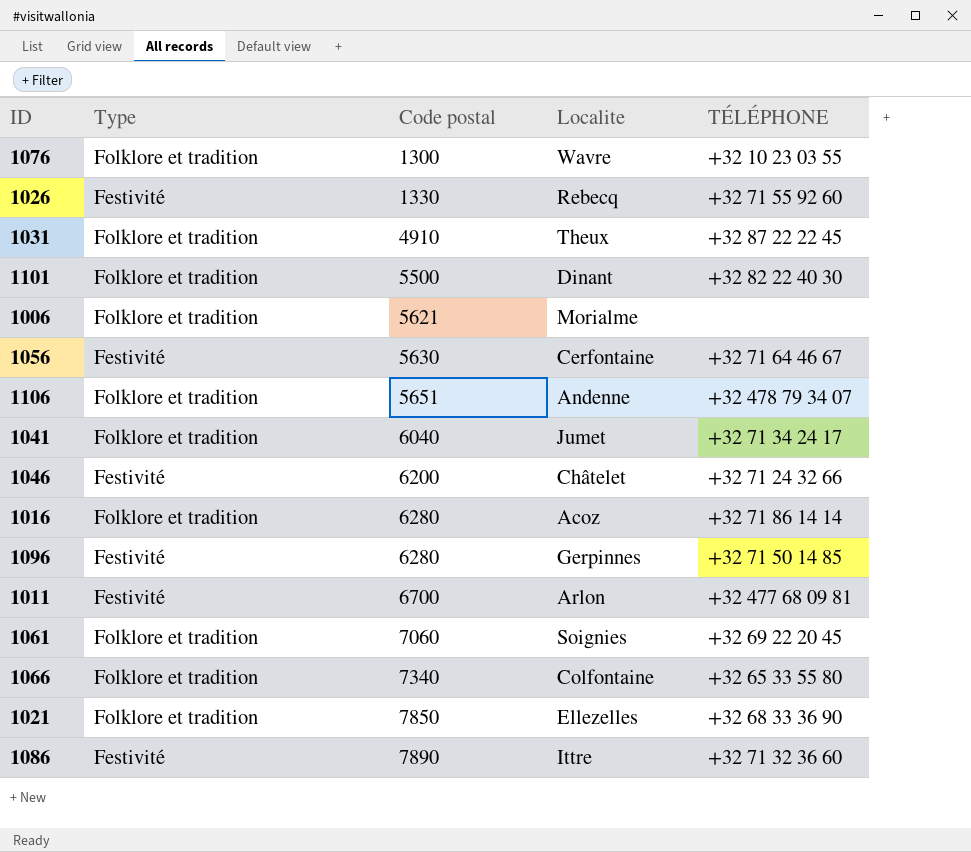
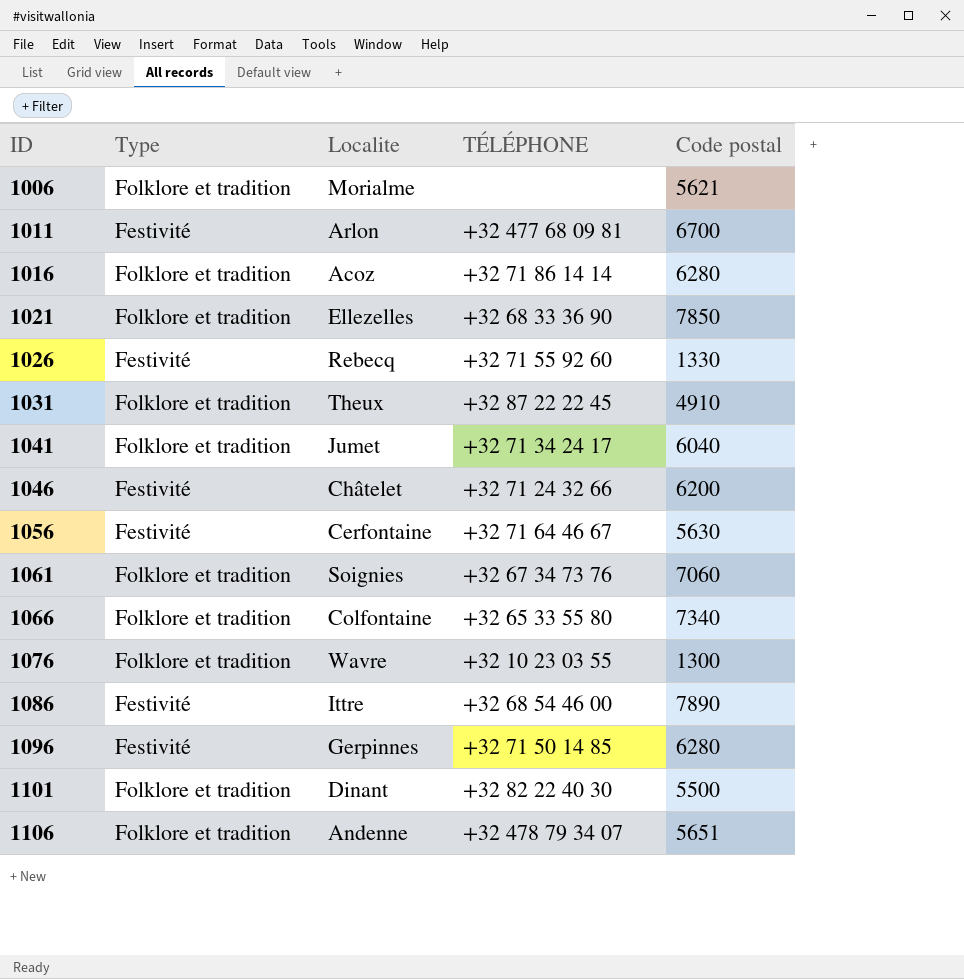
row order: Code postal ascending -> ID ascending
column Code postal | position: 3 -> 5
1061 | TÉLÉPHONE: +32 69 22 20 45 -> +32 67 34 73 76
1086 | TÉLÉPHONE: +32 71 32 36 60 -> +32 68 54 46 00

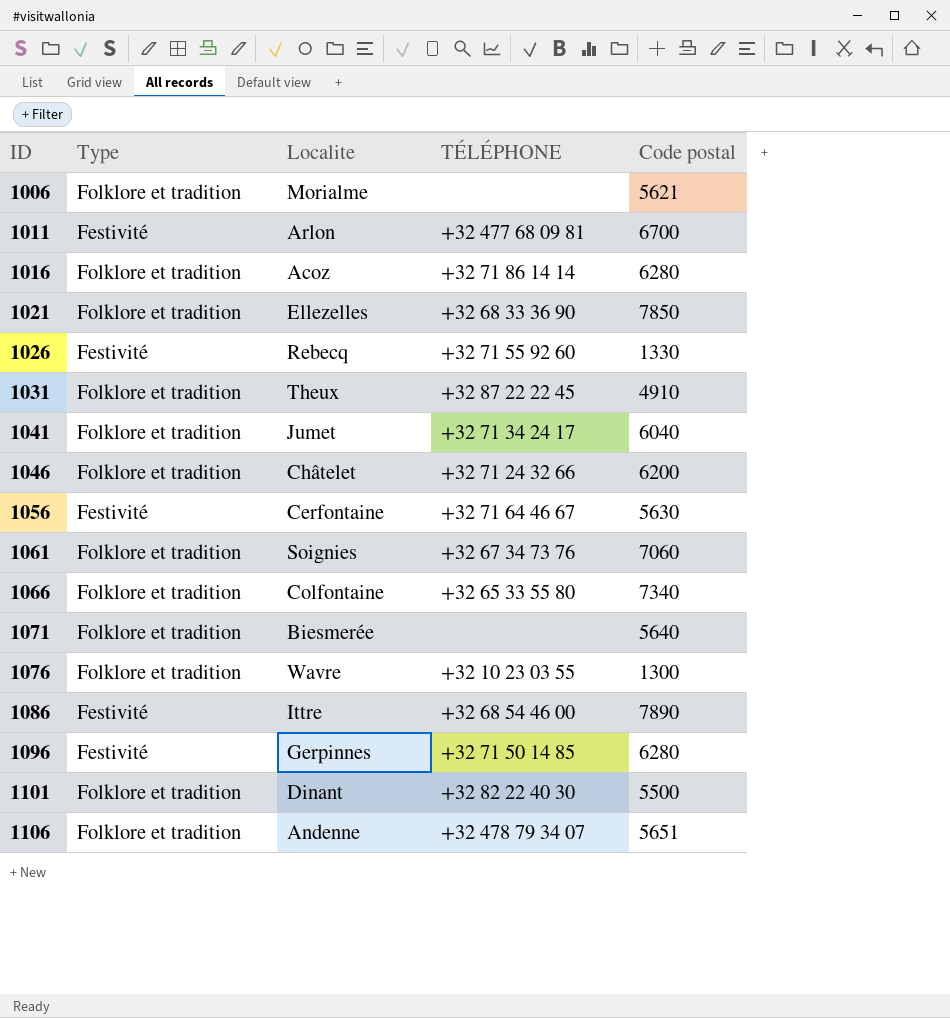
1046 | Type: Festivité -> Folklore et tradition
row 1071: none -> Folklore et tradition | Biesmerée | none | 5640

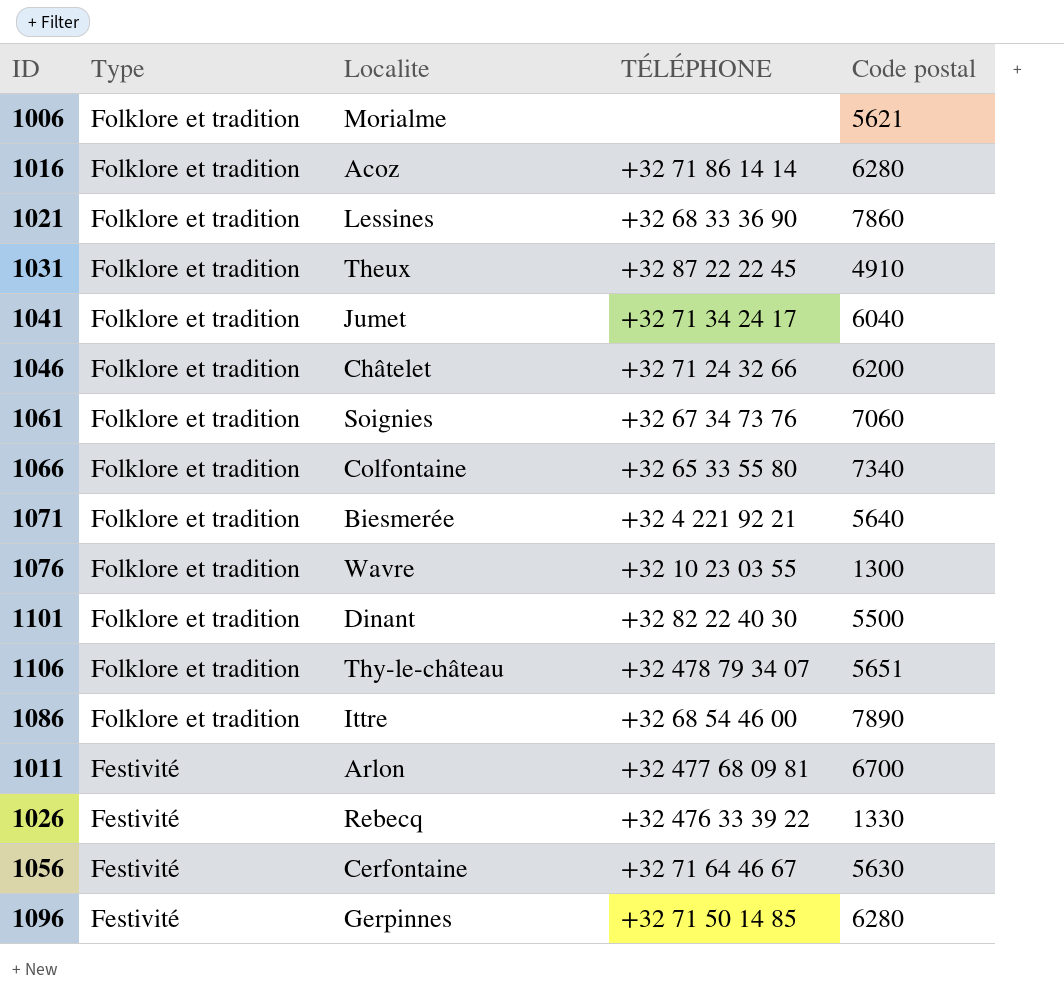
row order: ID ascending -> Type descending
1021 | Localite: Ellezelles -> Lessines
1021 | Code postal: 7850 -> 7860
1071 | TÉLÉPHONE: none -> +32 4 221 92 21
1106 | Localite: Andenne -> Thy-le-château
1086 | Type: Festivité -> Folklore et tradition
1026 | TÉLÉPHONE: +32 71 55 92 60 -> +32 476 33 39 22

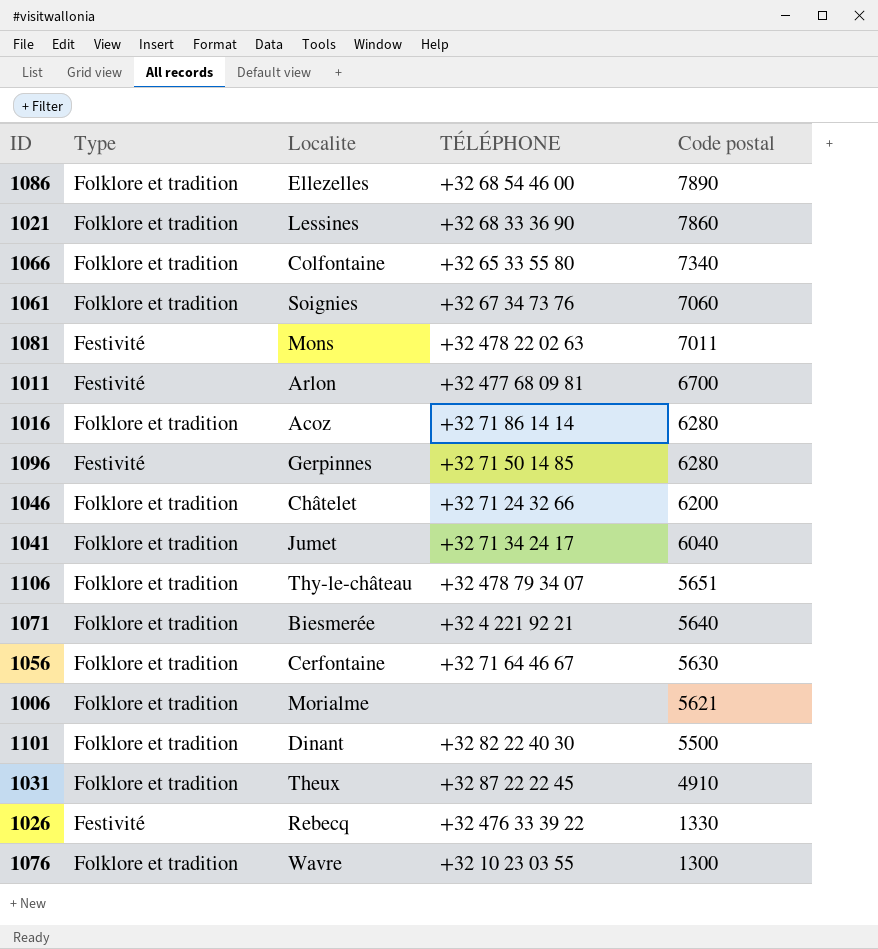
row order: Type descending -> Code postal descending
1086 | Localite: Ittre -> Ellezelles
row 1081: none -> Festivité | Mons | +32 478 22 02 63 | 7011
1056 | Type: Festivité -> Folklore et tradition

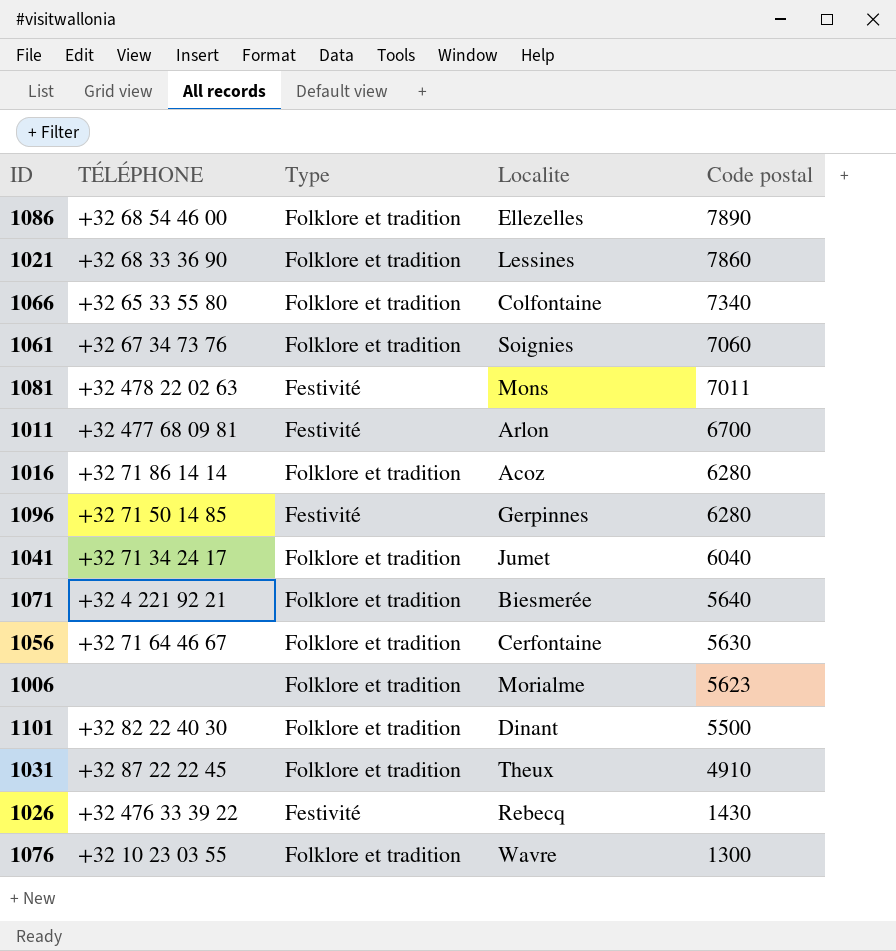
column TÉLÉPHONE | position: 4 -> 2
row 1046: Folklore et tradition | Châtelet | +32 71 24 32 66 | 6200 -> none
row 1106: Folklore et tradition | Thy-le-château | +32 478 79 34 07 | 5651 -> none
1006 | Code postal: 5621 -> 5623
1026 | Code postal: 1330 -> 1430

